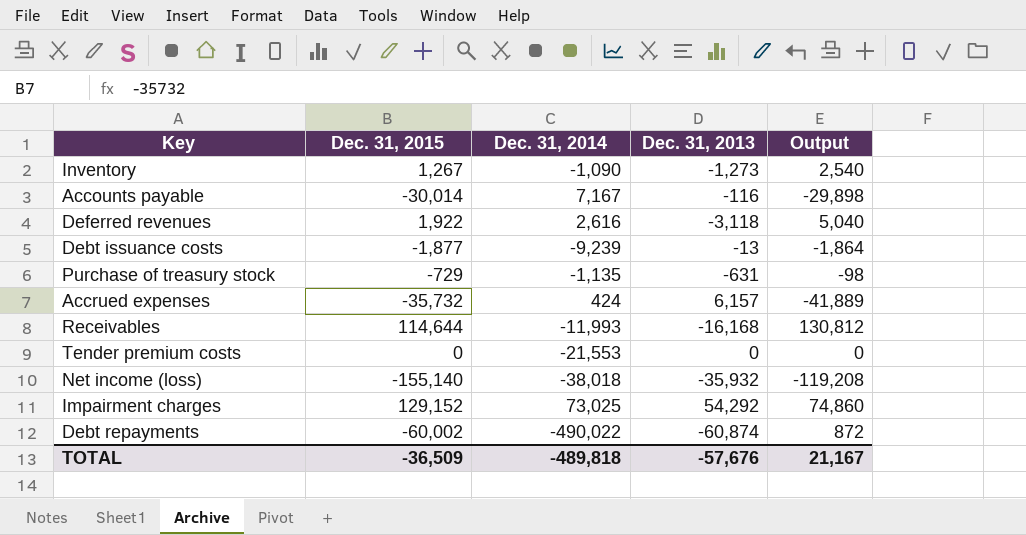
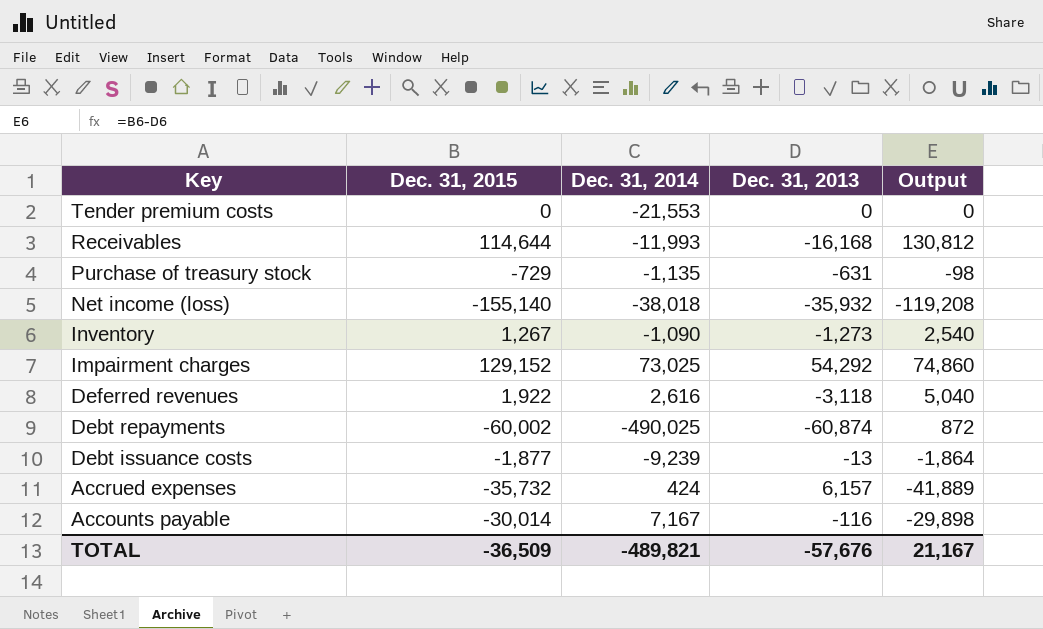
row order: none -> Key descending
Debt repayments | Dec. 31, 2014: -490,022 -> -490,025
TOTAL | Dec. 31, 2014: -489,818 -> -489,821

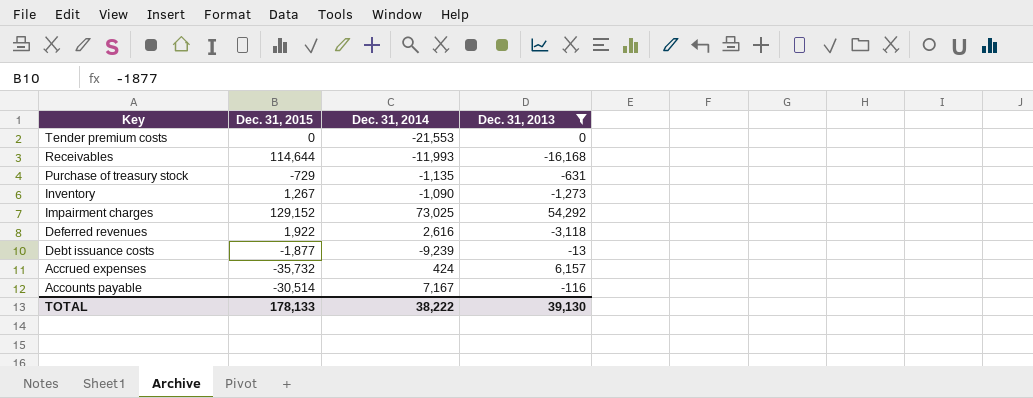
filter: none -> Dec. 31, 2013 >= -16,168
column Output | formula: [Dec. 31, 2015] - [Dec. 31, 2013] -> none
Accounts payable | Dec. 31, 2015: -30,014 -> -30,514
TOTAL | Dec. 31, 2015: -36,509 -> 178,133
TOTAL | Dec. 31, 2014: -489,821 -> 38,222
TOTAL | Dec. 31, 2013: -57,676 -> 39,130

